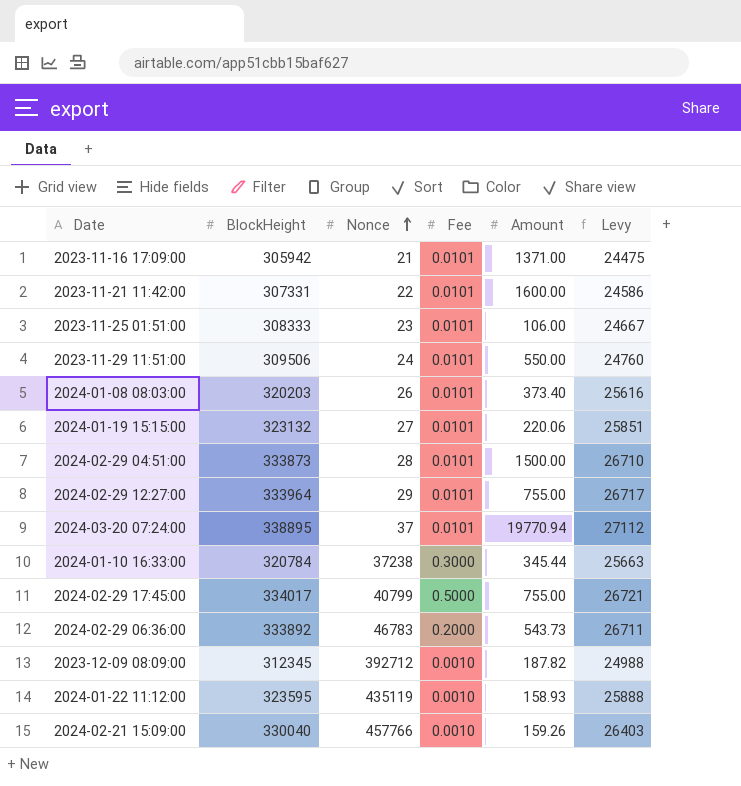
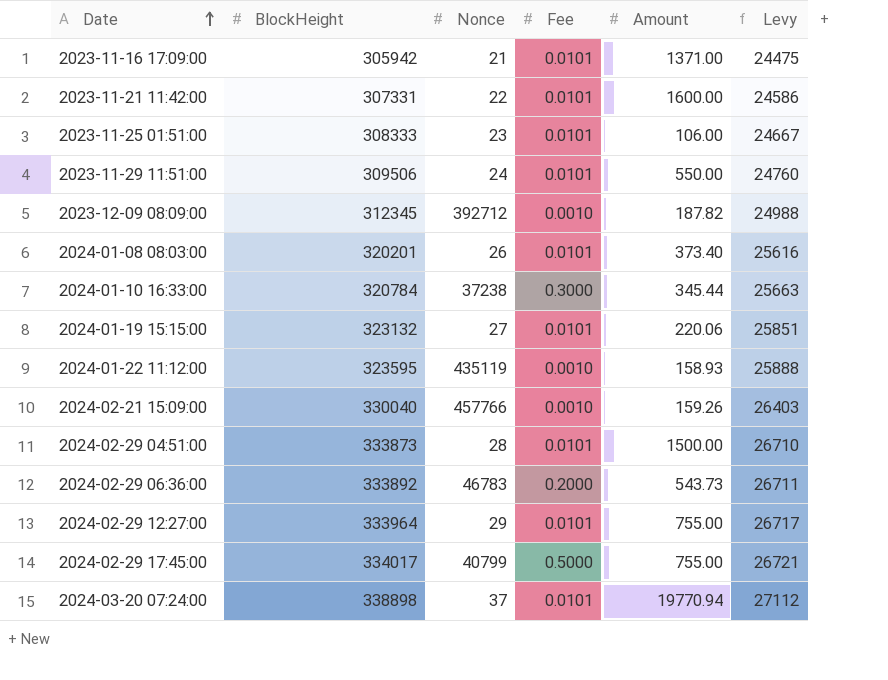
row order: Nonce ascending -> Date ascending
2024-01-08 08:03:00 | BlockHeight: 320203 -> 320201
2024-03-20 07:24:00 | BlockHeight: 338895 -> 338898

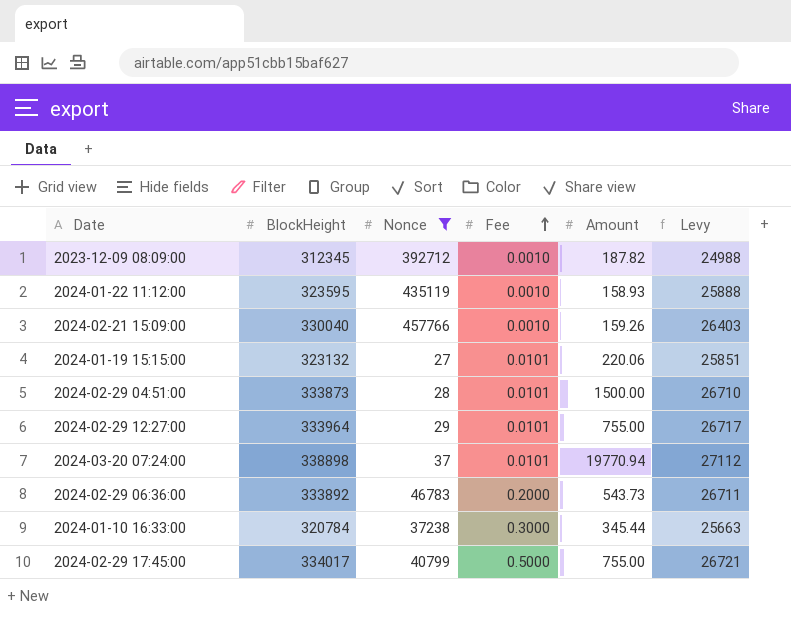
filter: none -> Nonce >= 27
row order: Date ascending -> Fee ascending

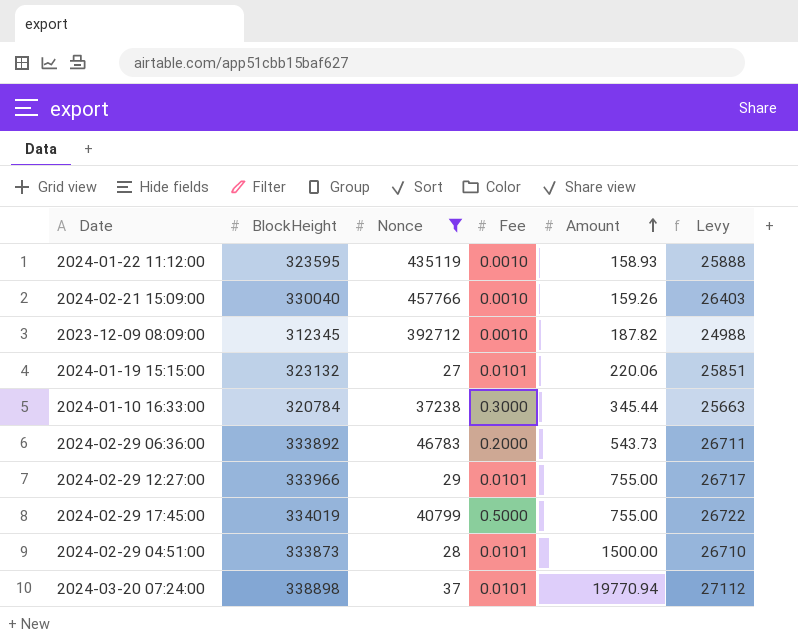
row order: Fee ascending -> Amount ascending
2024-02-29 12:27:00 | BlockHeight: 333964 -> 333966
2024-02-29 17:45:00 | BlockHeight: 334017 -> 334019
2024-02-29 17:45:00 | Levy: 26721 -> 26722

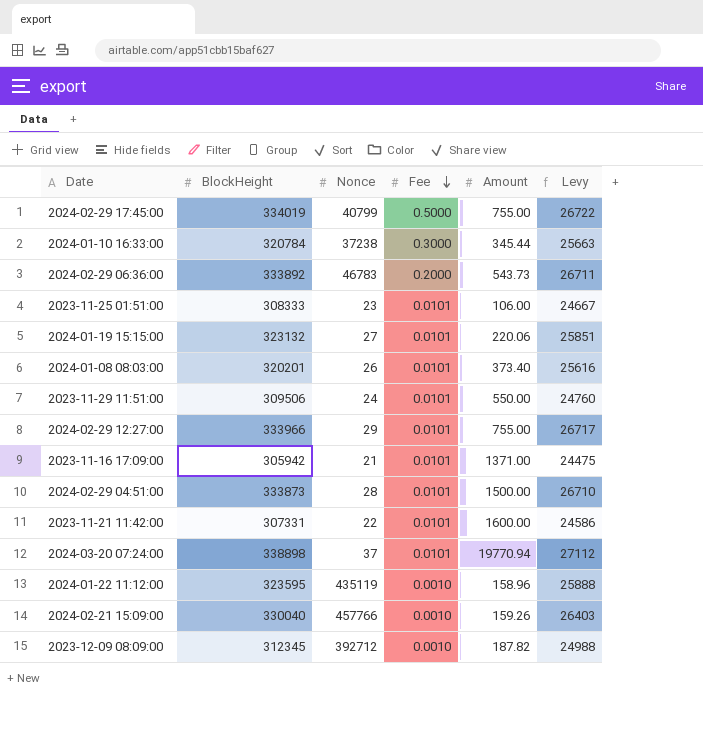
filter: Nonce >= 27 -> none
row order: Amount ascending -> Fee descending
2024-01-22 11:12:00 | Amount: 158.93 -> 158.96

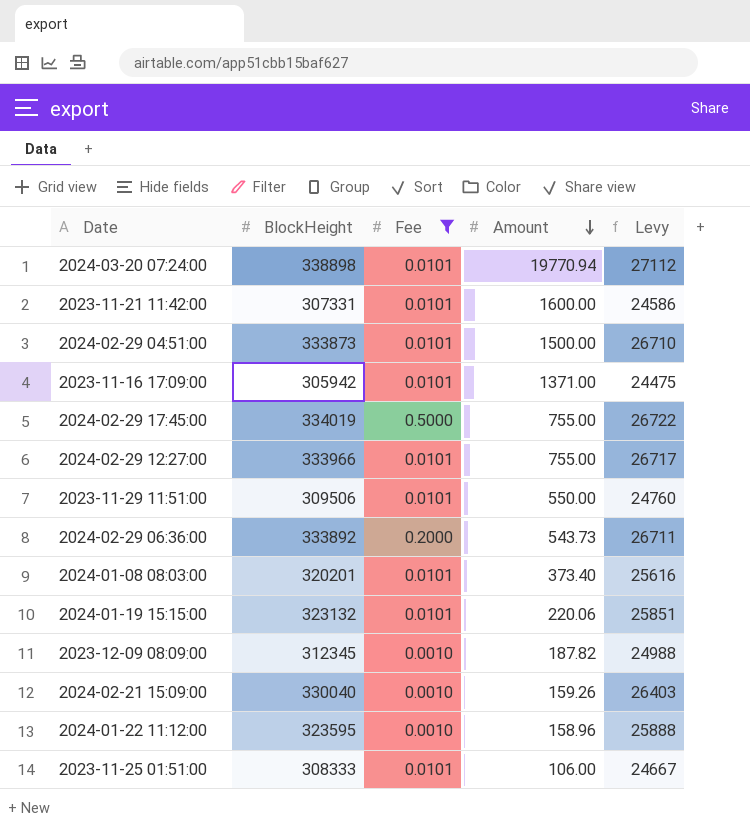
filter: none -> Fee != 0.3000
row order: Fee descending -> Amount descending
column Nonce | position: 3 -> none

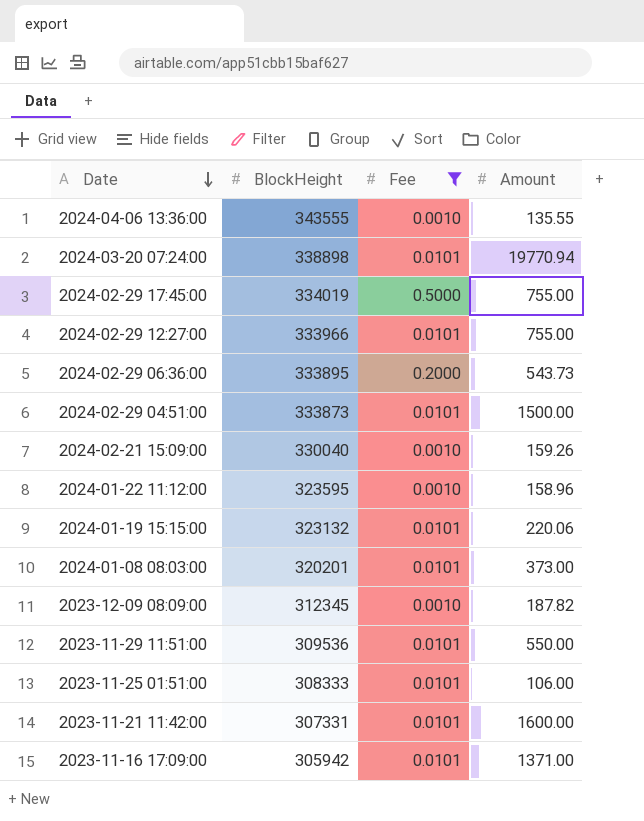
row order: Amount descending -> Date descending
column Levy | formula: [BlockHeight] * 0.08 -> none
row 2024-04-06 13:36:00: none -> 343555 | 0.0010 | 135.55
2024-02-29 06:36:00 | BlockHeight: 333892 -> 333895
2024-01-08 08:03:00 | Amount: 373.40 -> 373.00
2023-11-29 11:51:00 | BlockHeight: 309506 -> 309536

